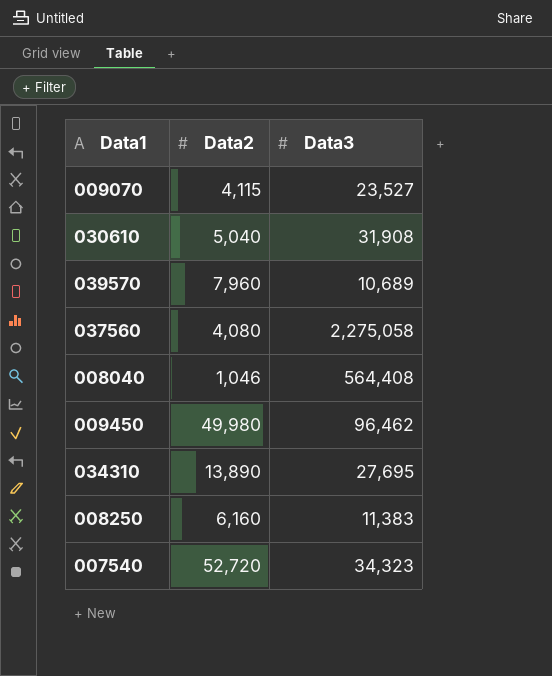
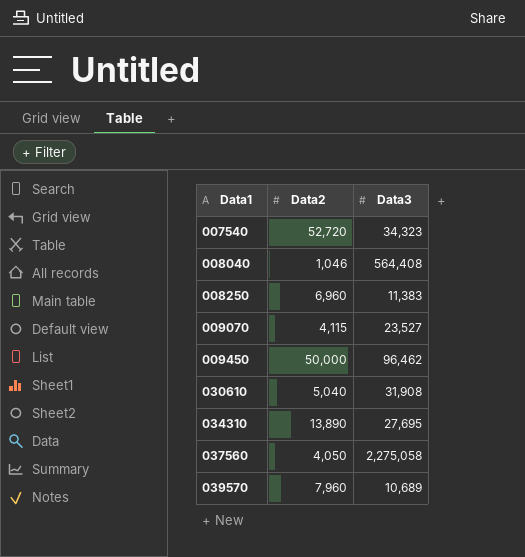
row order: none -> Data1 ascending
008250 | Data2: 6,160 -> 6,960
009450 | Data2: 49,980 -> 50,000
037560 | Data2: 4,080 -> 4,050

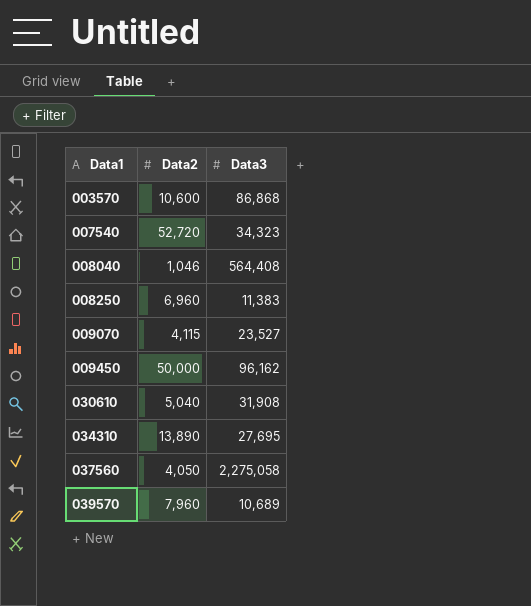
row 003570: none -> 10,600 | 86,868
009450 | Data3: 96,462 -> 96,162

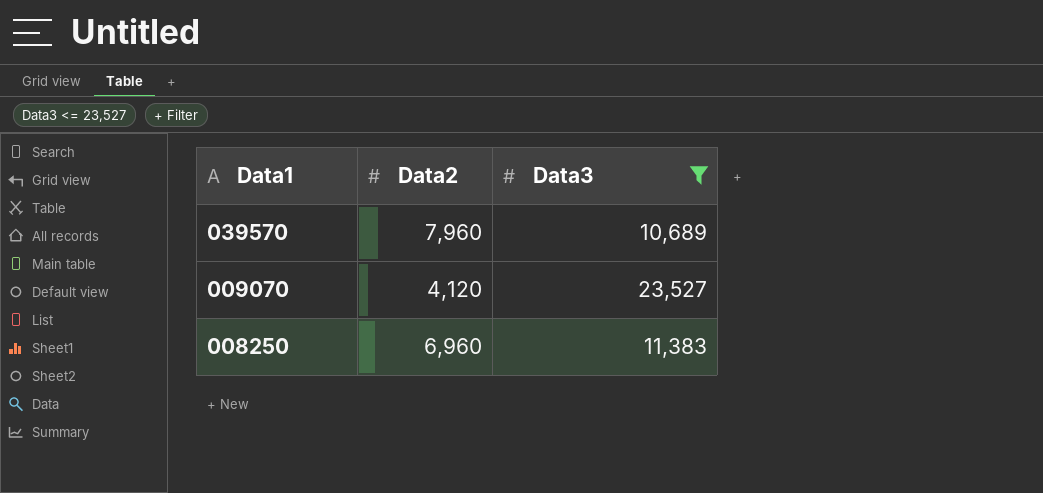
filter: none -> Data3 <= 23,527
row order: Data1 ascending -> Data1 descending
009070 | Data2: 4,115 -> 4,120

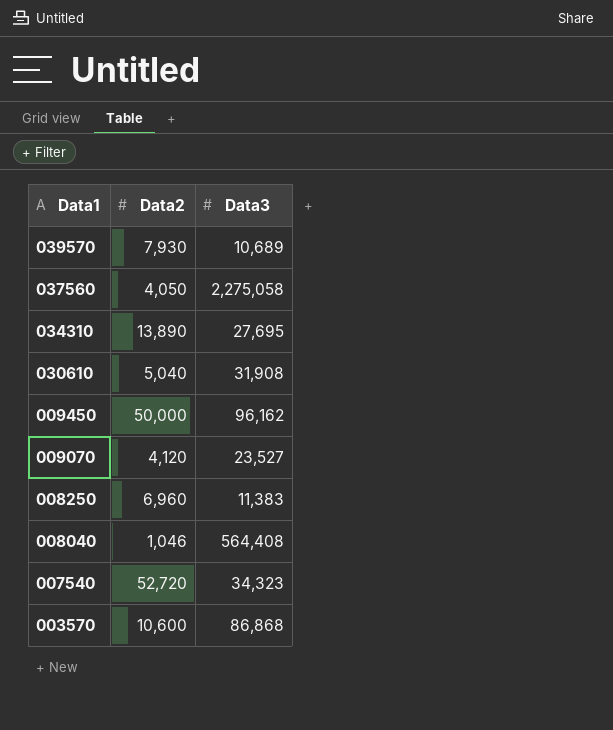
filter: Data3 <= 23,527 -> none
039570 | Data2: 7,960 -> 7,930

